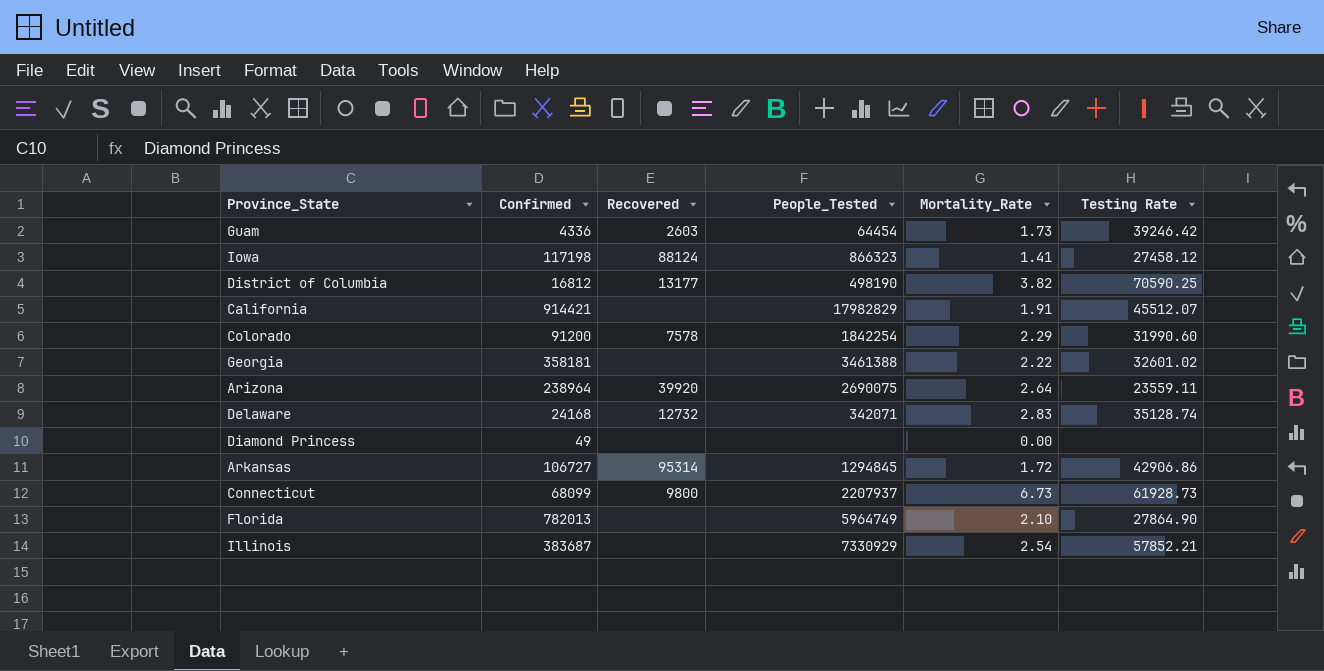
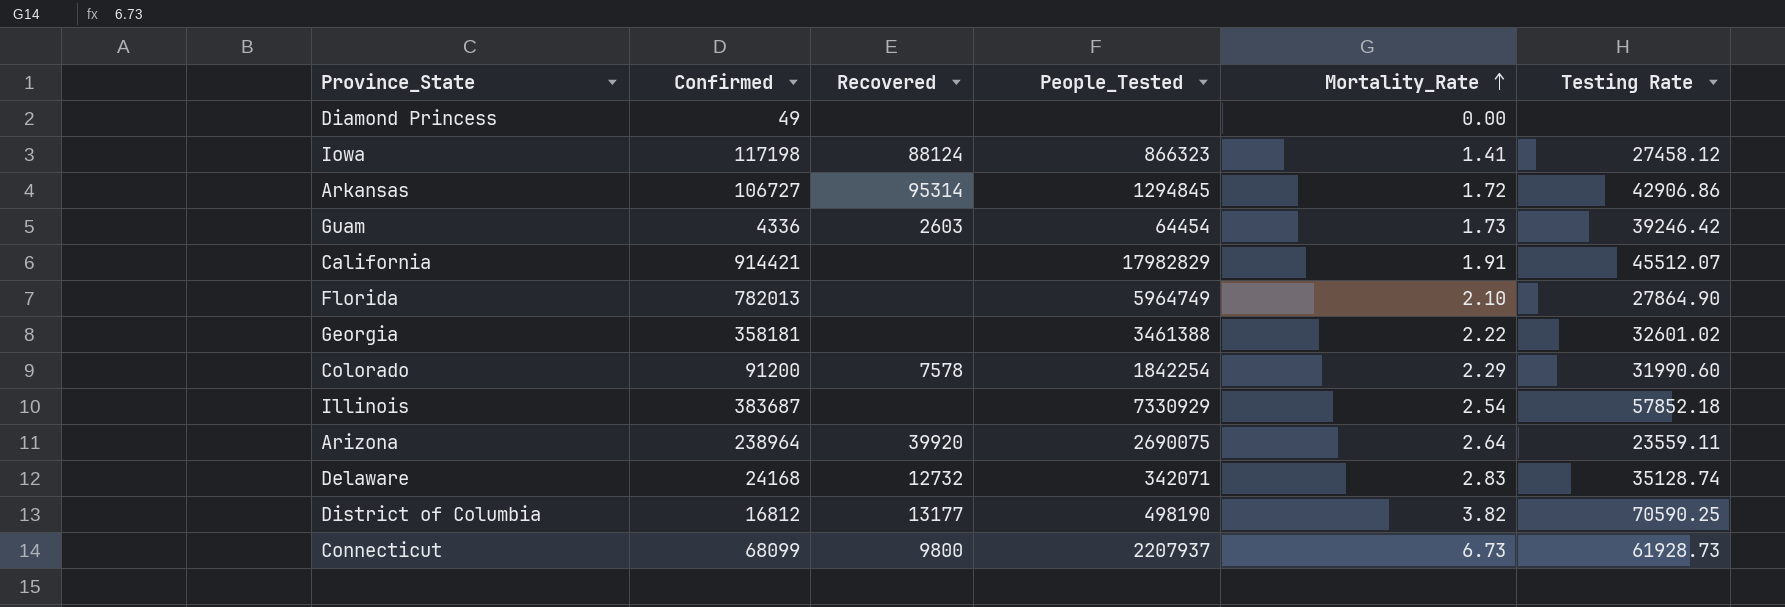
row order: none -> Mortality_Rate ascending
Illinois | Testing Rate: 57852.21 -> 57852.18

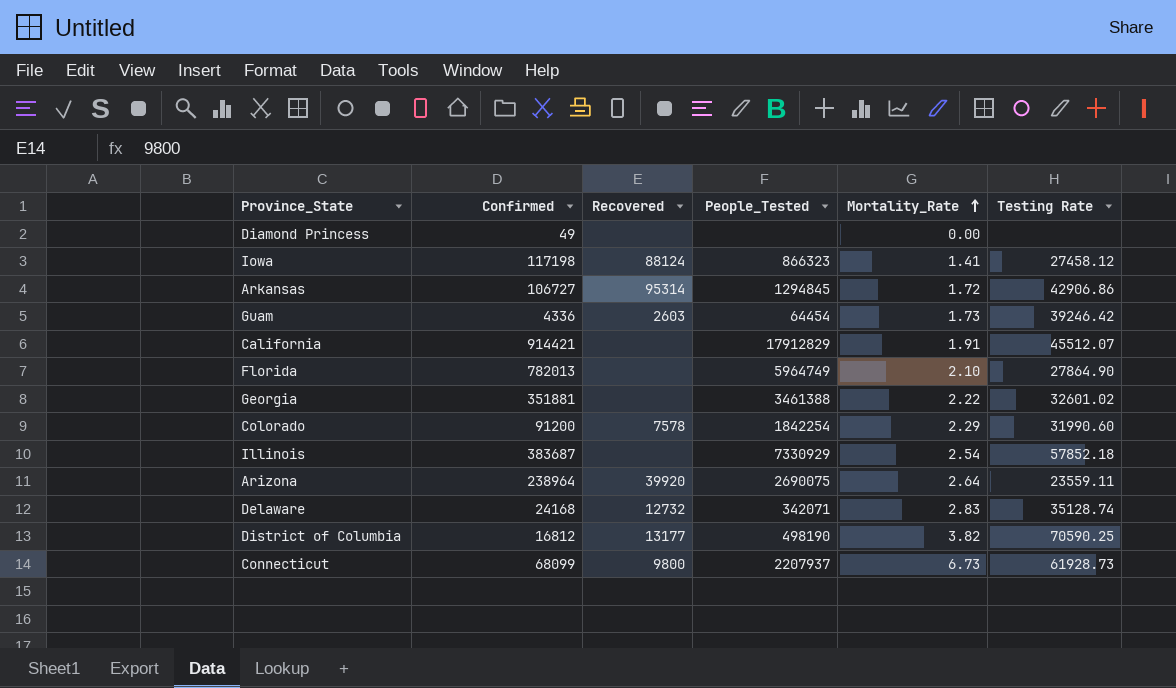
California | People_Tested: 17982829 -> 17912829
Georgia | Confirmed: 358181 -> 351881

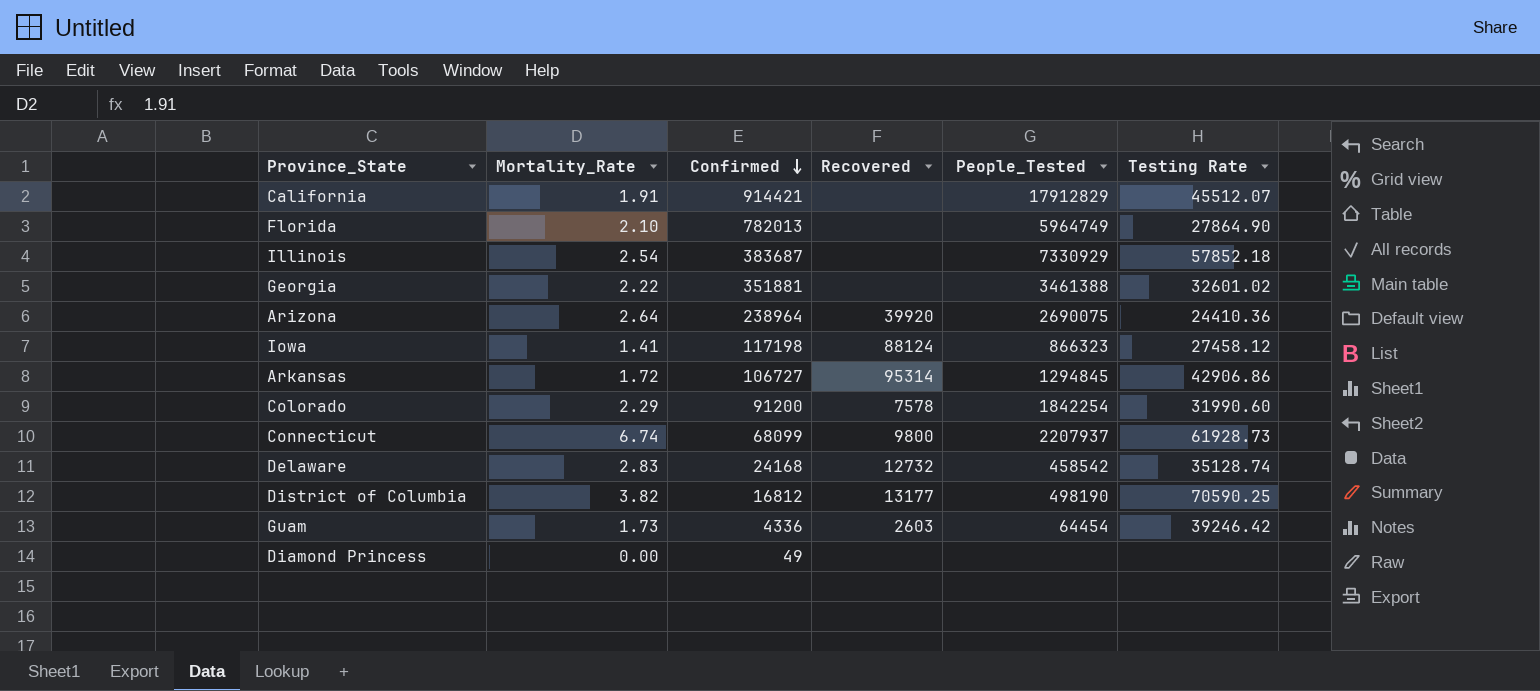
row order: Mortality_Rate ascending -> Confirmed descending
column Mortality_Rate | position: 5 -> 2
Arizona | Testing Rate: 23559.11 -> 24410.36
Connecticut | Mortality_Rate: 6.73 -> 6.74
Delaware | People_Tested: 342071 -> 458542

